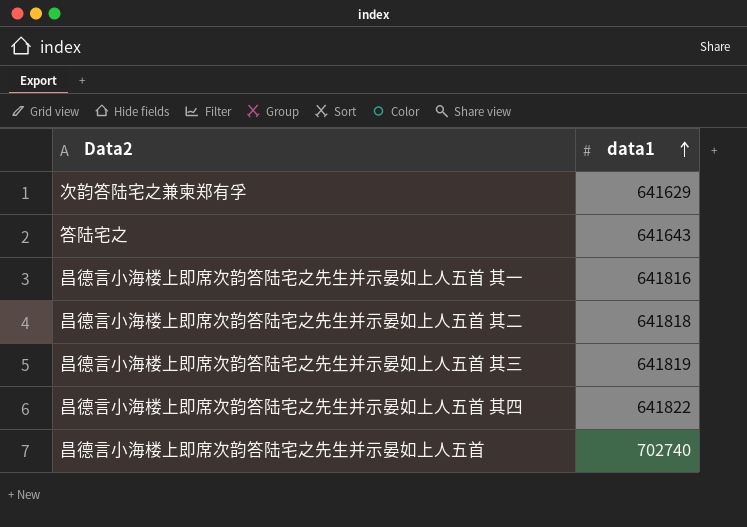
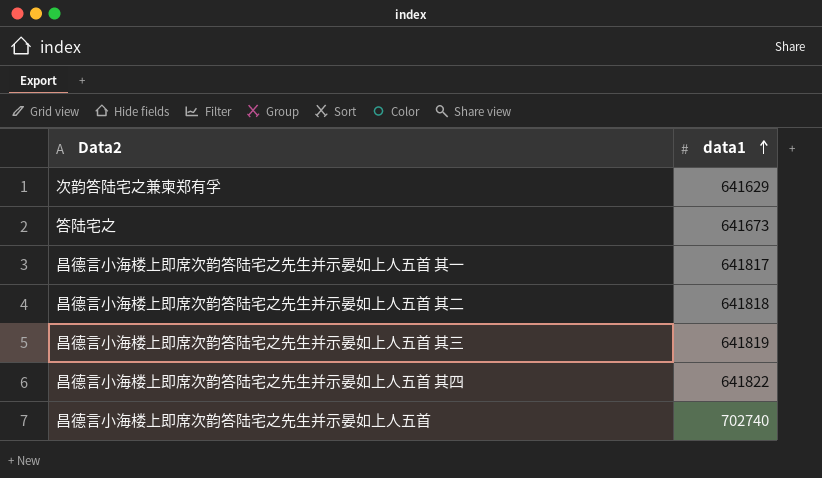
答陆宅之 | data1: 641643 -> 641673
昌德言小海楼上即席次韵答陆宅之先生并示晏如上人五首 其一 | data1: 641816 -> 641817

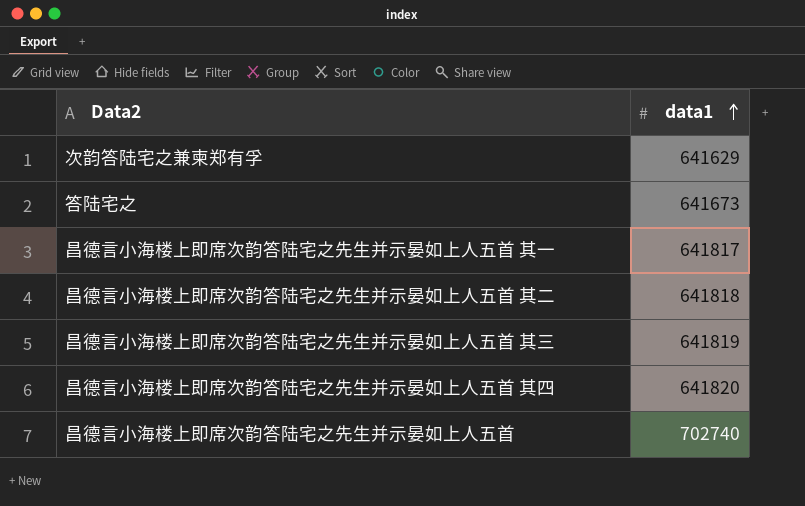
昌德言小海楼上即席次韵答陆宅之先生并示晏如上人五首 其四 | data1: 641822 -> 641820

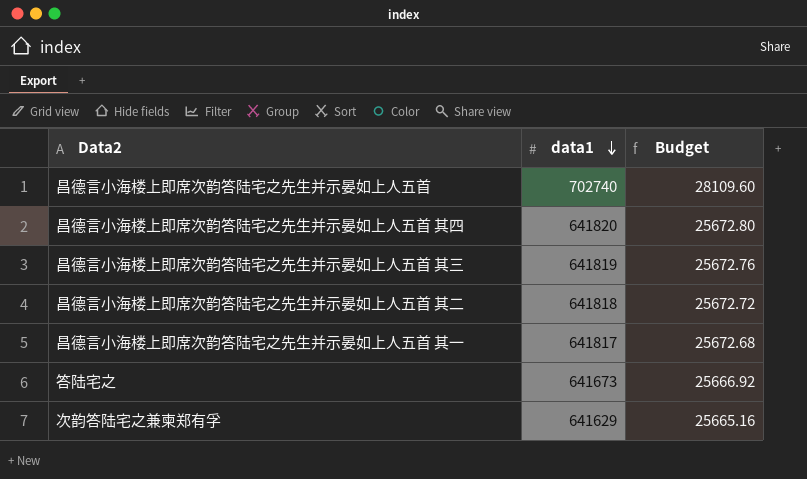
row order: data1 ascending -> data1 descending
column Budget | formula: none -> [data1] * 0.04

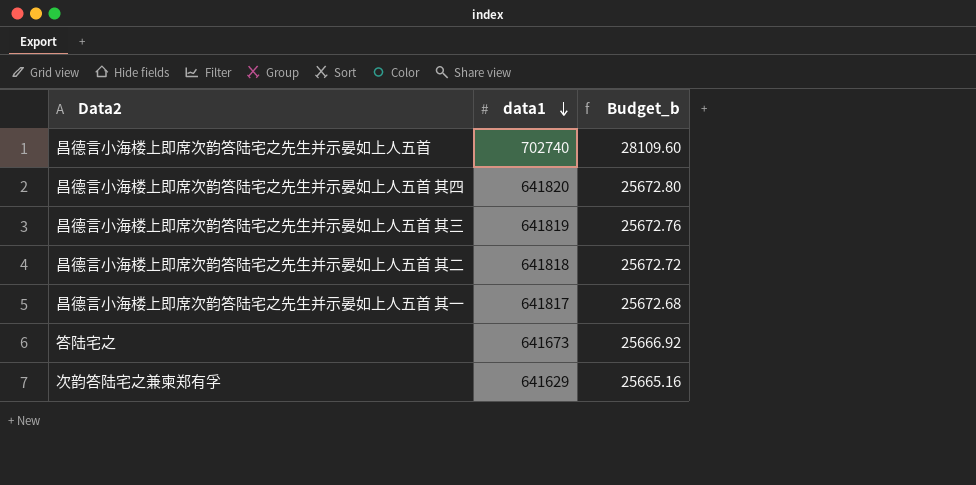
column name: Budget -> Budget_b

